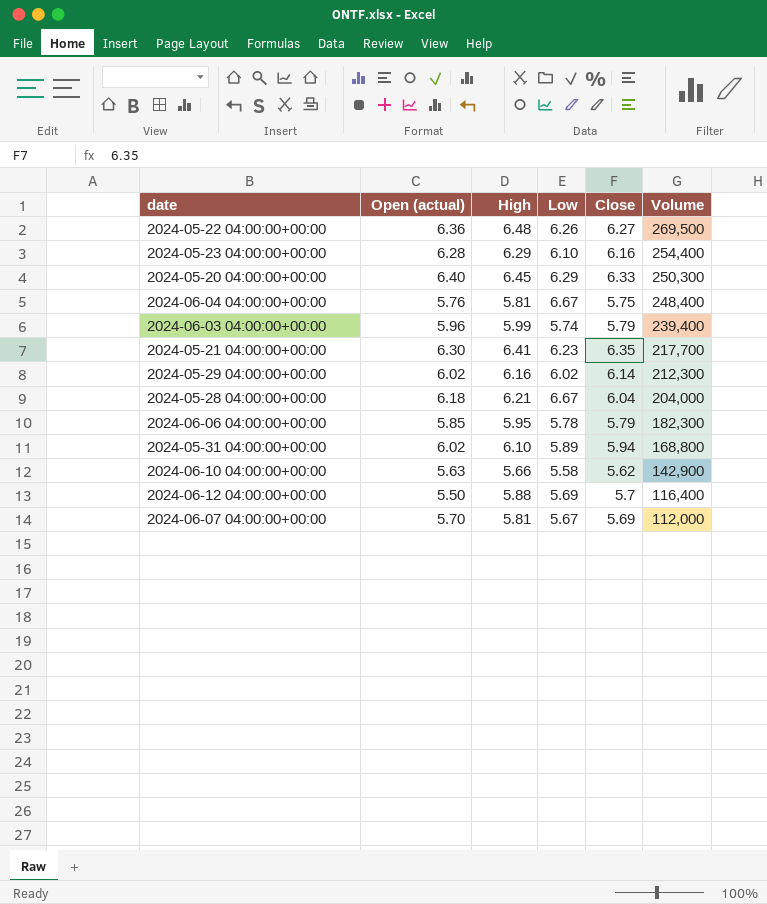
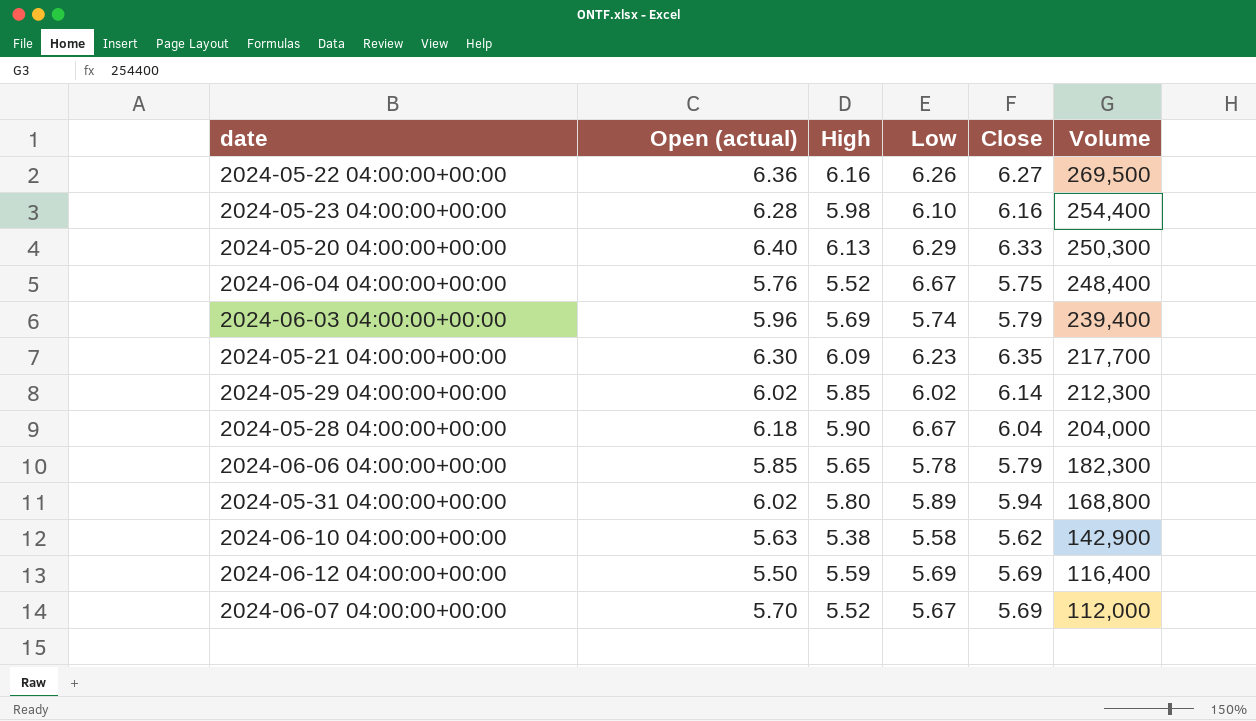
2024-05-22 04:00:00+00:00 | High: 6.48 -> 6.16
2024-05-23 04:00:00+00:00 | High: 6.29 -> 5.98
2024-05-20 04:00:00+00:00 | High: 6.45 -> 6.13
2024-06-04 04:00:00+00:00 | High: 5.81 -> 5.52
2024-06-03 04:00:00+00:00 | High: 5.99 -> 5.69
2024-05-21 04:00:00+00:00 | High: 6.41 -> 6.09
2024-05-29 04:00:00+00:00 | High: 6.16 -> 5.85
2024-05-28 04:00:00+00:00 | High: 6.21 -> 5.90
2024-06-06 04:00:00+00:00 | High: 5.95 -> 5.65
2024-05-31 04:00:00+00:00 | High: 6.10 -> 5.80
2024-06-10 04:00:00+00:00 | High: 5.66 -> 5.38
2024-06-12 04:00:00+00:00 | High: 5.88 -> 5.59
2024-06-12 04:00:00+00:00 | Close: 5.7 -> 5.69
2024-06-07 04:00:00+00:00 | High: 5.81 -> 5.52

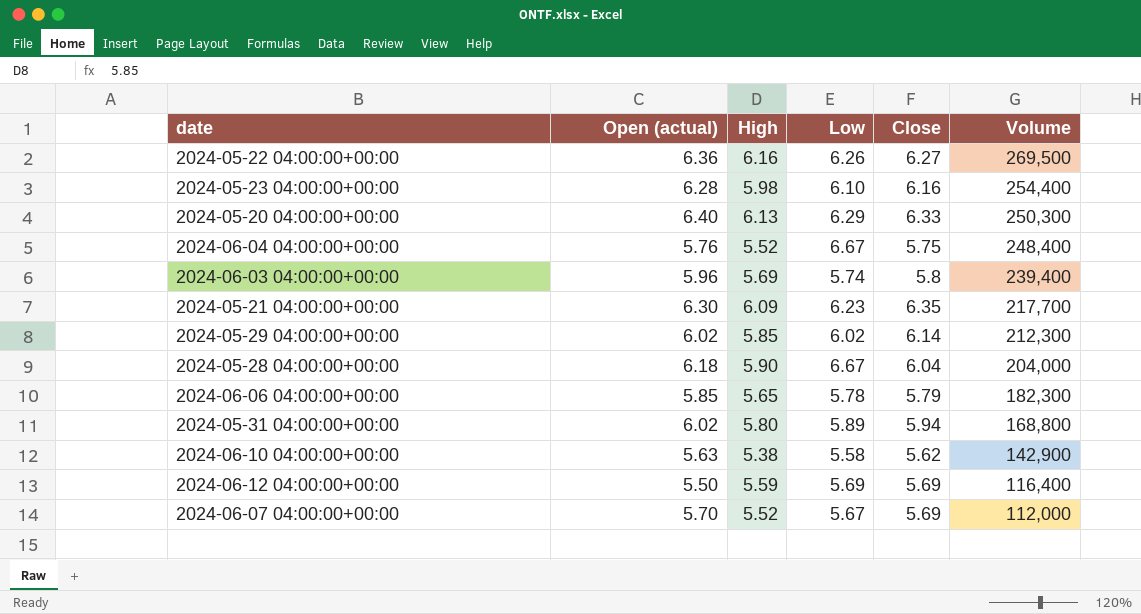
2024-06-03 04:00:00+00:00 | Close: 5.79 -> 5.8

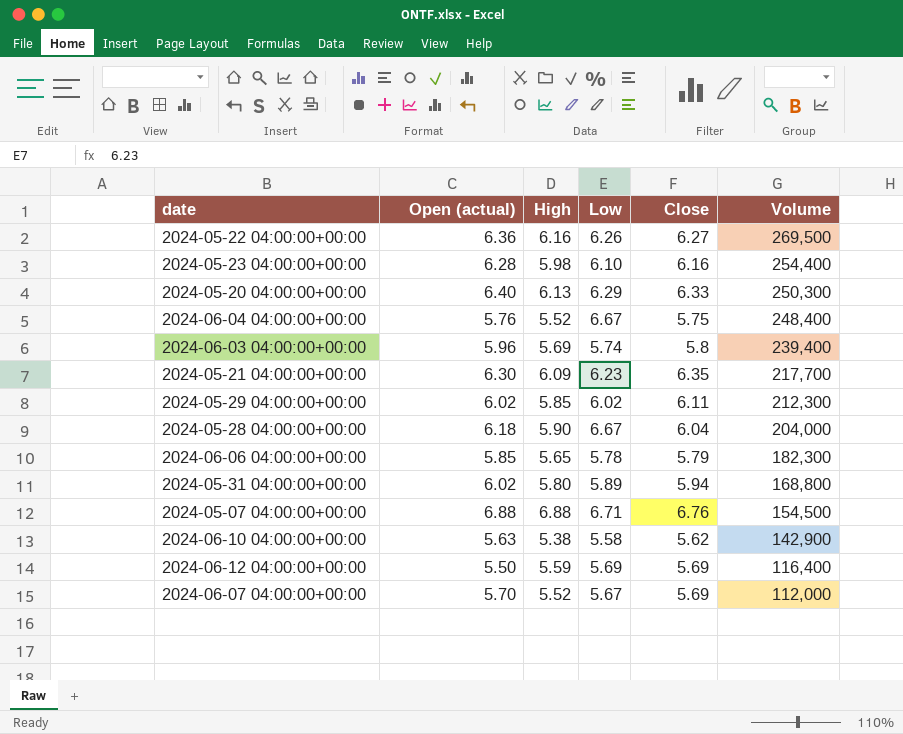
2024-05-29 04:00:00+00:00 | Close: 6.14 -> 6.11
row 2024-05-07 04:00:00+00:00: none -> 6.88 | 6.88 | 6.71 | 6.76 | 154,500

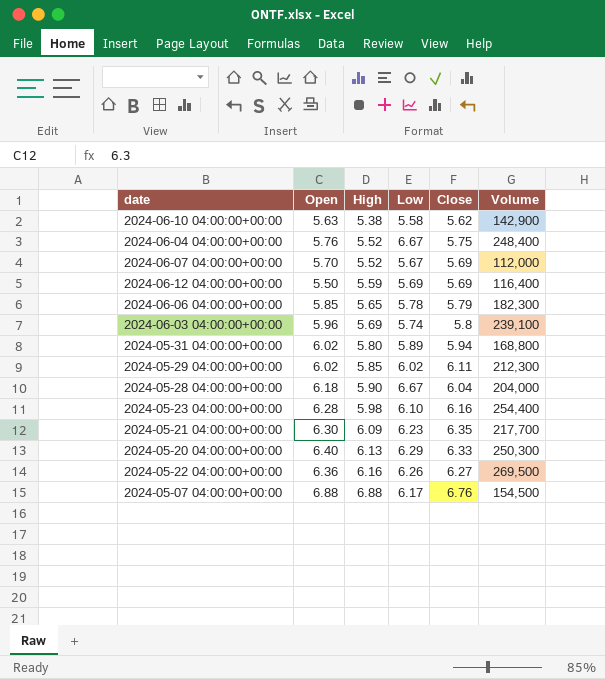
row order: Volume descending -> High ascending
column name: Open (actual) -> Open
2024-06-03 04:00:00+00:00 | Volume: 239,400 -> 239,100
2024-05-07 04:00:00+00:00 | Low: 6.71 -> 6.17

